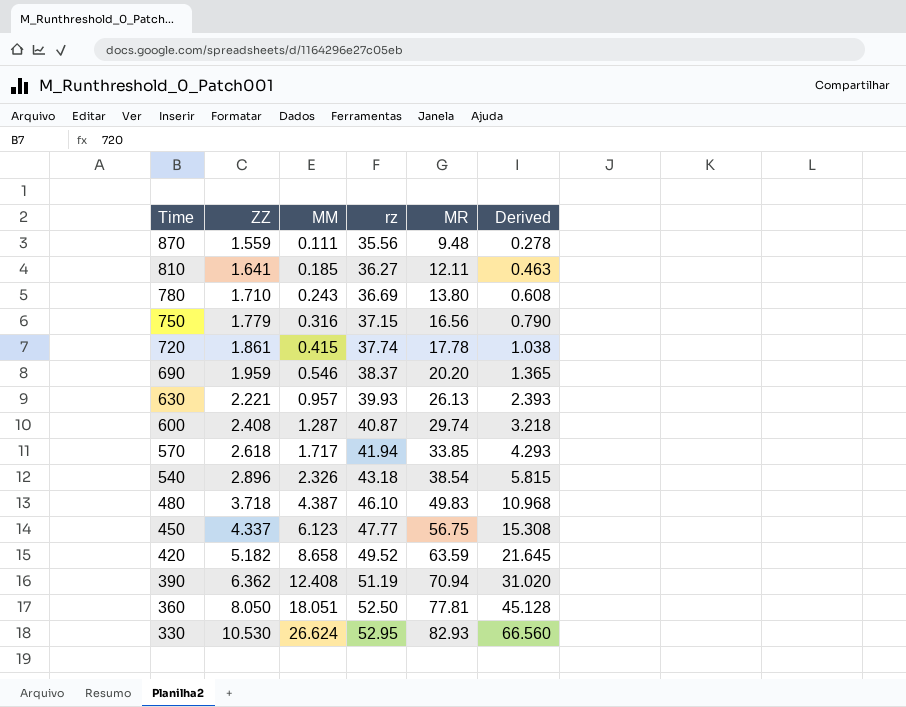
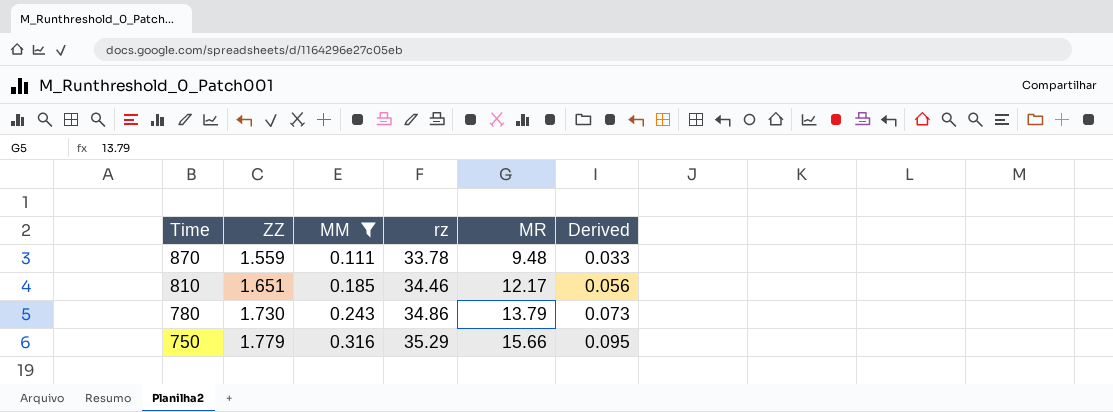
filter: none -> MM <= 0.316
column Derived | formula: [MM] * 2.5 -> [MM] * 0.3
870 | rz: 35.56 -> 33.78
810 | ZZ: 1.641 -> 1.651
810 | rz: 36.27 -> 34.46
810 | MR: 12.11 -> 12.17
780 | ZZ: 1.710 -> 1.730
780 | rz: 36.69 -> 34.86
780 | MR: 13.80 -> 13.79
750 | rz: 37.15 -> 35.29
750 | MR: 16.56 -> 15.66

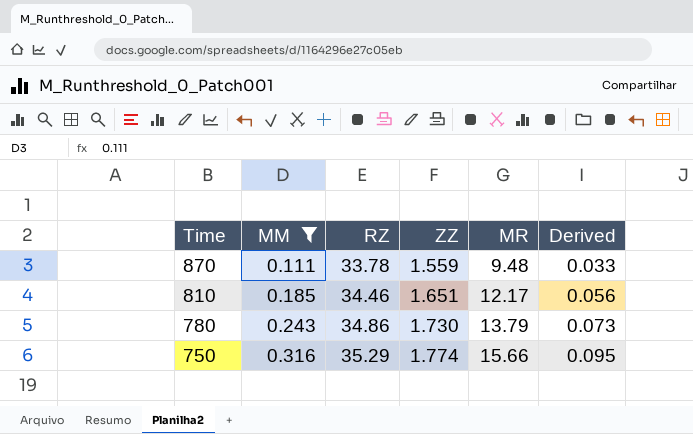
column name: rz -> RZ
column ZZ | position: 2 -> 4
750 | ZZ: 1.779 -> 1.774

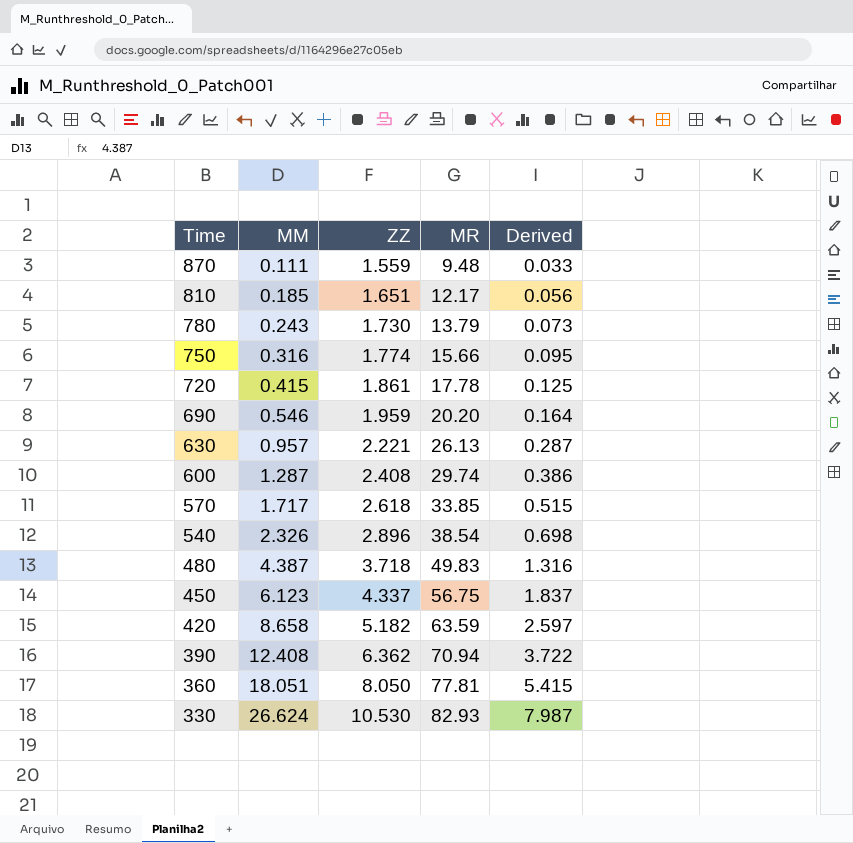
filter: MM <= 0.316 -> none
column RZ | position: 3 -> none

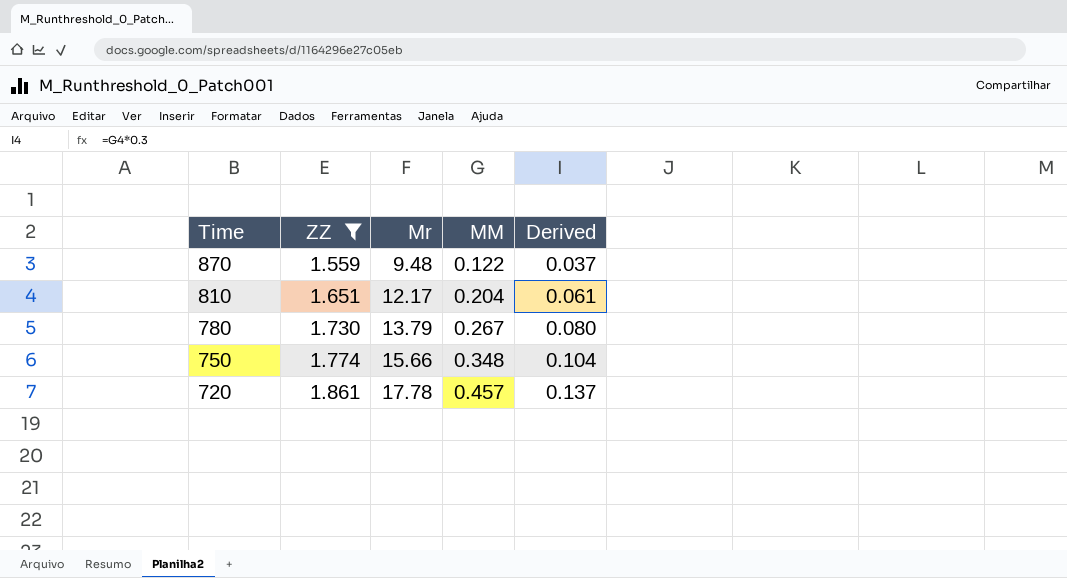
filter: none -> ZZ <= 1.861
column name: MR -> Mr
column MM | position: 2 -> 4
870 | MM: 0.111 -> 0.122
870 | Derived: 0.033 -> 0.037
810 | MM: 0.185 -> 0.204
810 | Derived: 0.056 -> 0.061
780 | MM: 0.243 -> 0.267
780 | Derived: 0.073 -> 0.080
750 | MM: 0.316 -> 0.348
750 | Derived: 0.095 -> 0.104
720 | MM: 0.415 -> 0.457
720 | Derived: 0.125 -> 0.137

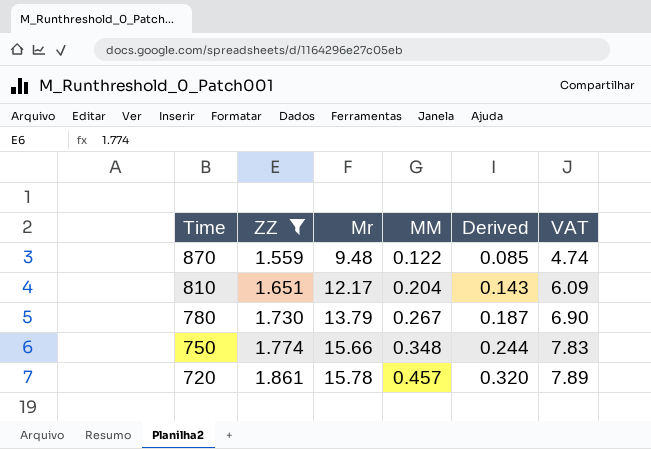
column Derived | formula: [MM] * 0.3 -> [MM] * 0.7
column VAT | formula: none -> [Mr] * 0.5
720 | Mr: 17.78 -> 15.78

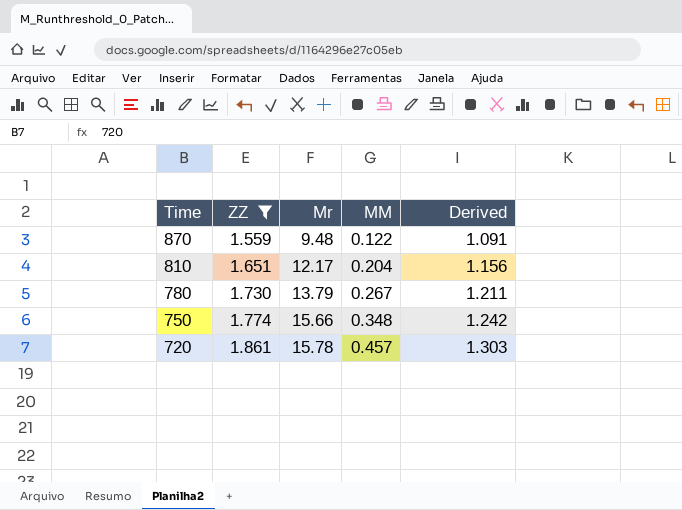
column VAT | formula: [Mr] * 0.5 -> none
column Derived | formula: [MM] * 0.7 -> [ZZ] * 0.7

